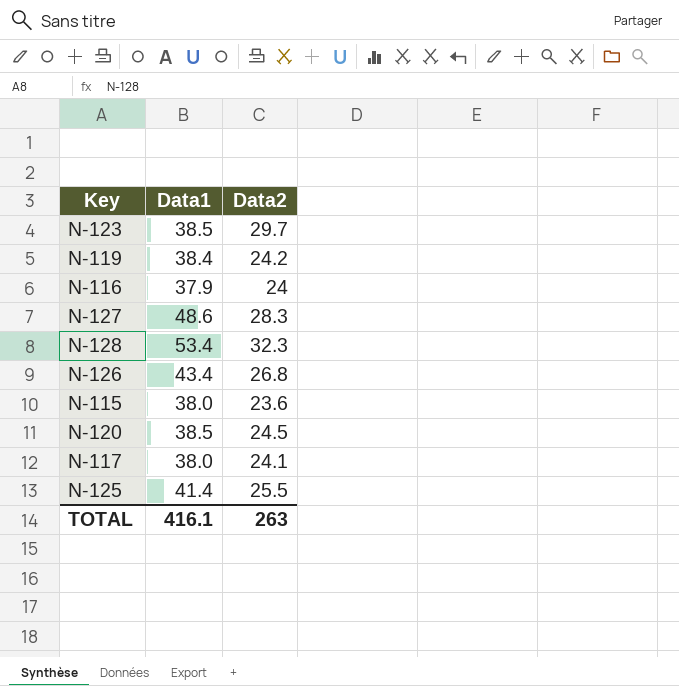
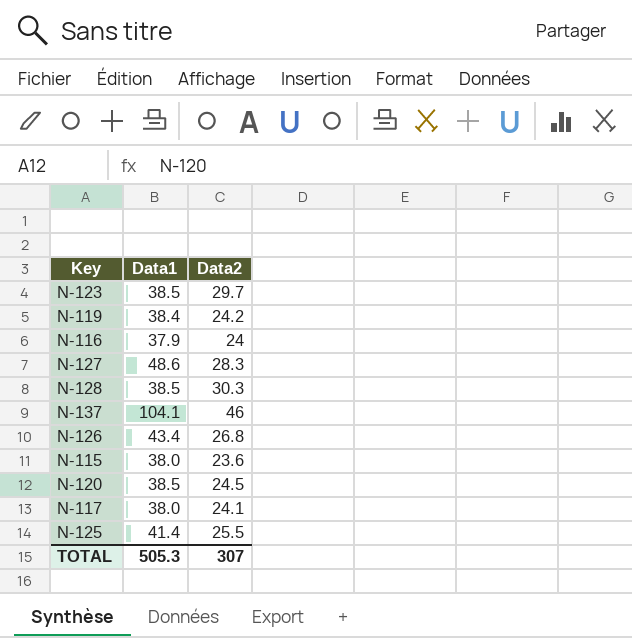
N-128 | Data1: 53.4 -> 38.5
N-128 | Data2: 32.3 -> 30.3
row N-137: none -> 104.1 | 46
TOTAL | Data1: 416.1 -> 505.3
TOTAL | Data2: 263 -> 307

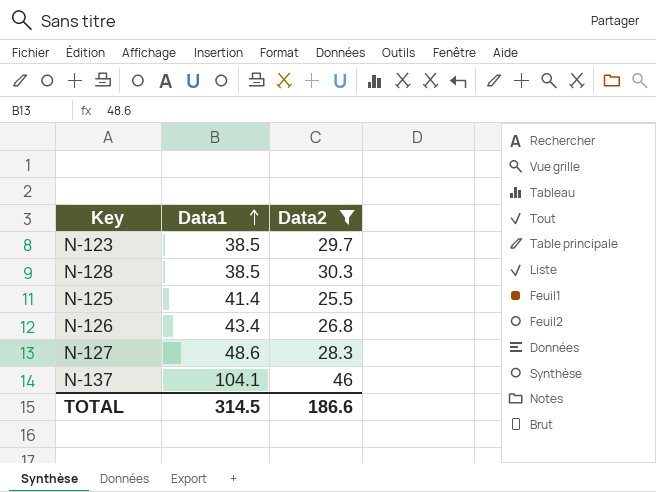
filter: none -> Data2 >= 25.5
row order: none -> Data1 ascending
TOTAL | Data1: 505.3 -> 314.5
TOTAL | Data2: 307 -> 186.6

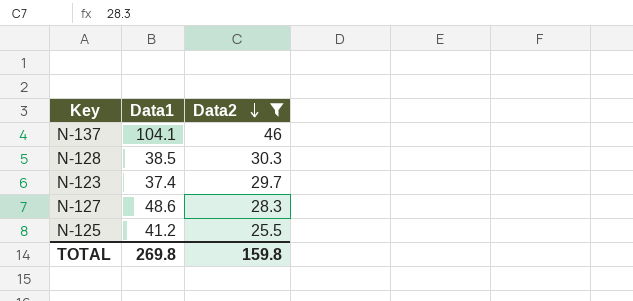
row order: Data1 ascending -> Data2 descending
row N-126: 43.4 | 26.8 -> none
N-123 | Data1: 38.5 -> 37.4
N-125 | Data1: 41.4 -> 41.2
TOTAL | Data1: 314.5 -> 269.8
TOTAL | Data2: 186.6 -> 159.8

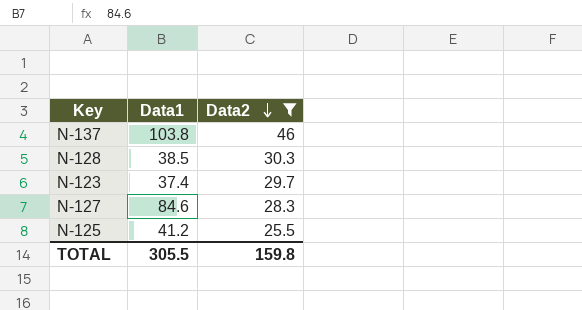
N-137 | Data1: 104.1 -> 103.8
N-127 | Data1: 48.6 -> 84.6
TOTAL | Data1: 269.8 -> 305.5

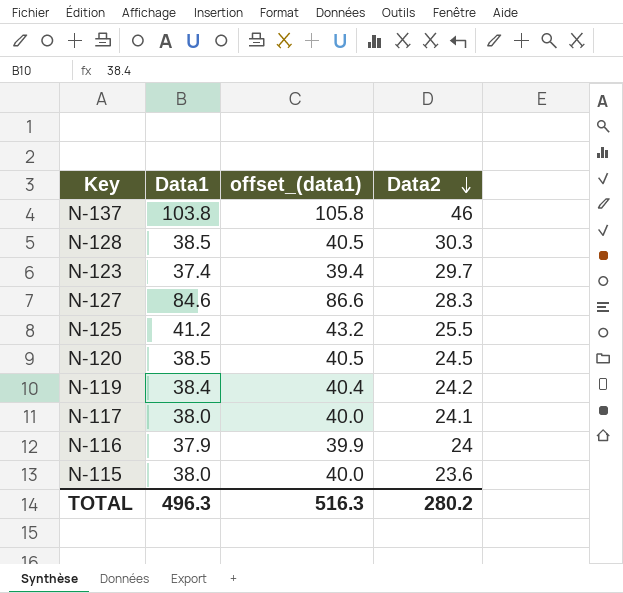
filter: Data2 >= 25.5 -> none
column offset_(data1) | formula: none -> [Data1] + 2
TOTAL | Data1: 305.5 -> 496.3
TOTAL | Data2: 159.8 -> 280.2

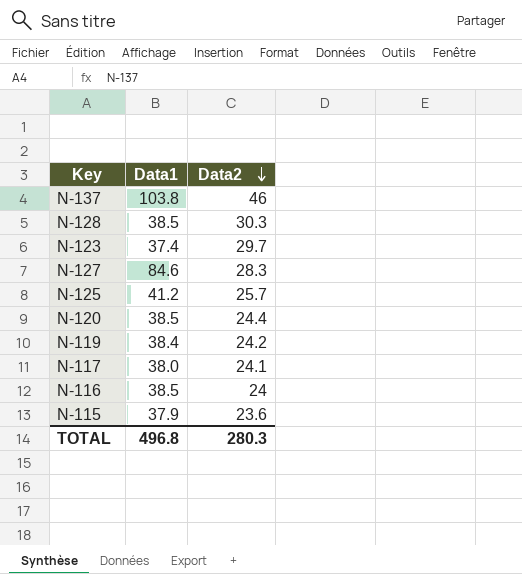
column offset_(data1) | formula: [Data1] + 2 -> none
N-125 | Data2: 25.5 -> 25.7
N-120 | Data2: 24.5 -> 24.4
N-116 | Data1: 37.9 -> 38.5
N-115 | Data1: 38.0 -> 37.9
TOTAL | Data1: 496.3 -> 496.8
TOTAL | Data2: 280.2 -> 280.3

